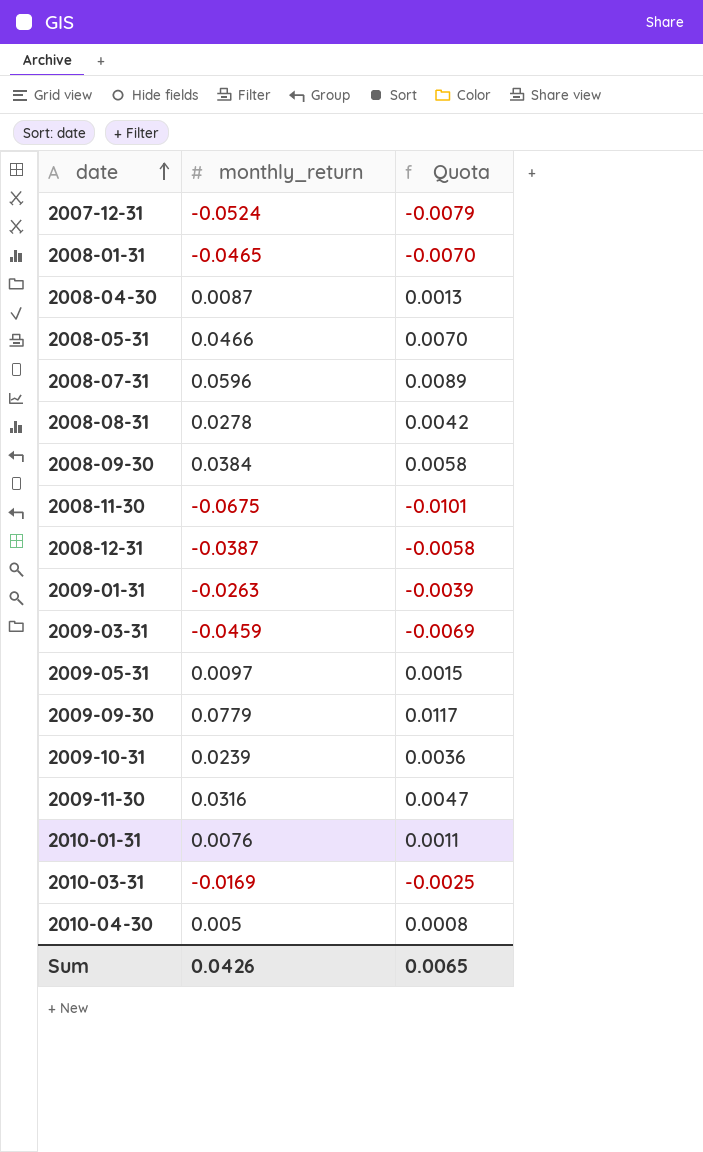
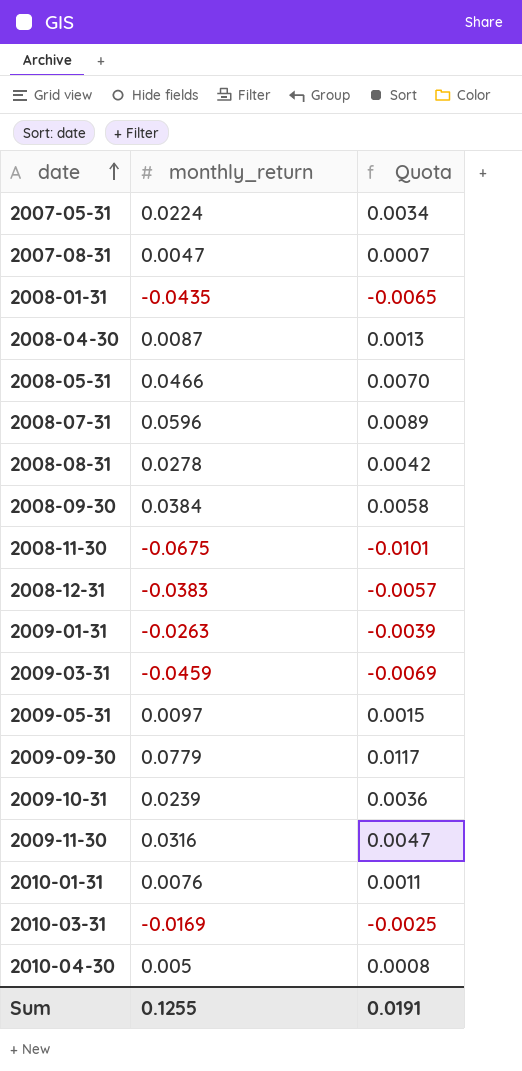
row 2007-12-31: -0.0524 | -0.0079 -> none
row 2007-05-31: none -> 0.0224 | 0.0034
row 2007-08-31: none -> 0.0047 | 0.0007
2008-01-31 | monthly_return: -0.0465 -> -0.0435
2008-01-31 | Quota: -0.0070 -> -0.0065
2008-12-31 | monthly_return: -0.0387 -> -0.0383
2008-12-31 | Quota: -0.0058 -> -0.0057
Sum | monthly_return: 0.0426 -> 0.1255
Sum | Quota: 0.0065 -> 0.0191

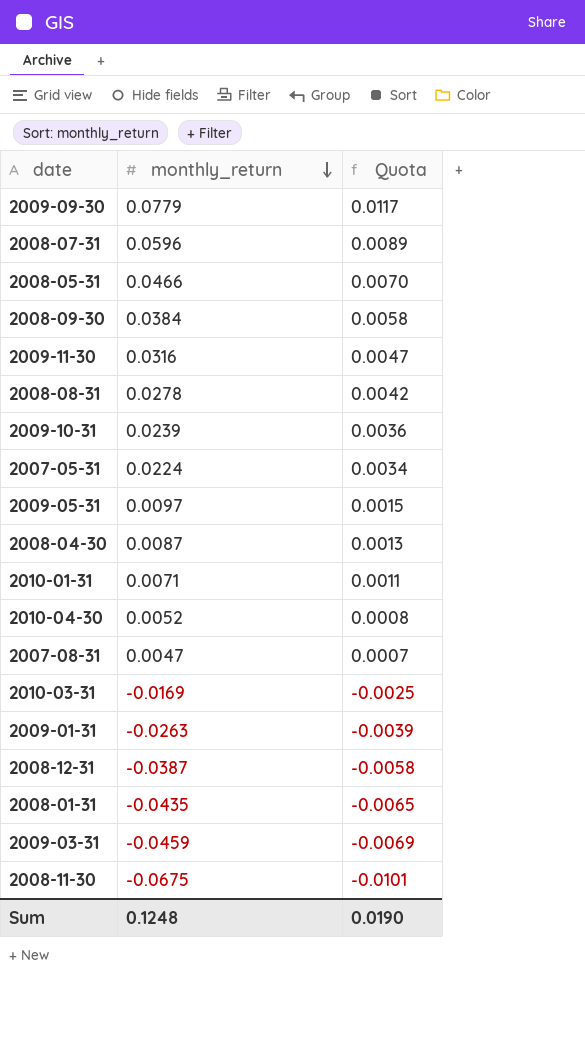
row order: date ascending -> monthly_return descending
2010-01-31 | monthly_return: 0.0076 -> 0.0071
2010-04-30 | monthly_return: 0.005 -> 0.0052
2008-12-31 | monthly_return: -0.0383 -> -0.0387
2008-12-31 | Quota: -0.0057 -> -0.0058
Sum | monthly_return: 0.1255 -> 0.1248
Sum | Quota: 0.0191 -> 0.0190

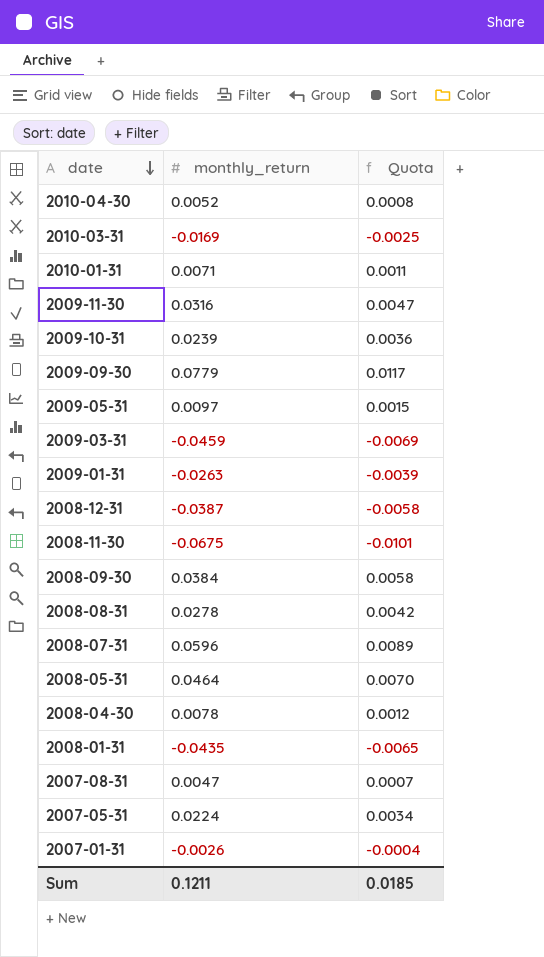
row order: monthly_return descending -> date descending
2008-05-31 | monthly_return: 0.0466 -> 0.0464
2008-04-30 | monthly_return: 0.0087 -> 0.0078
2008-04-30 | Quota: 0.0013 -> 0.0012
row 2007-01-31: none -> -0.0026 | -0.0004
Sum | monthly_return: 0.1248 -> 0.1211
Sum | Quota: 0.0190 -> 0.0185

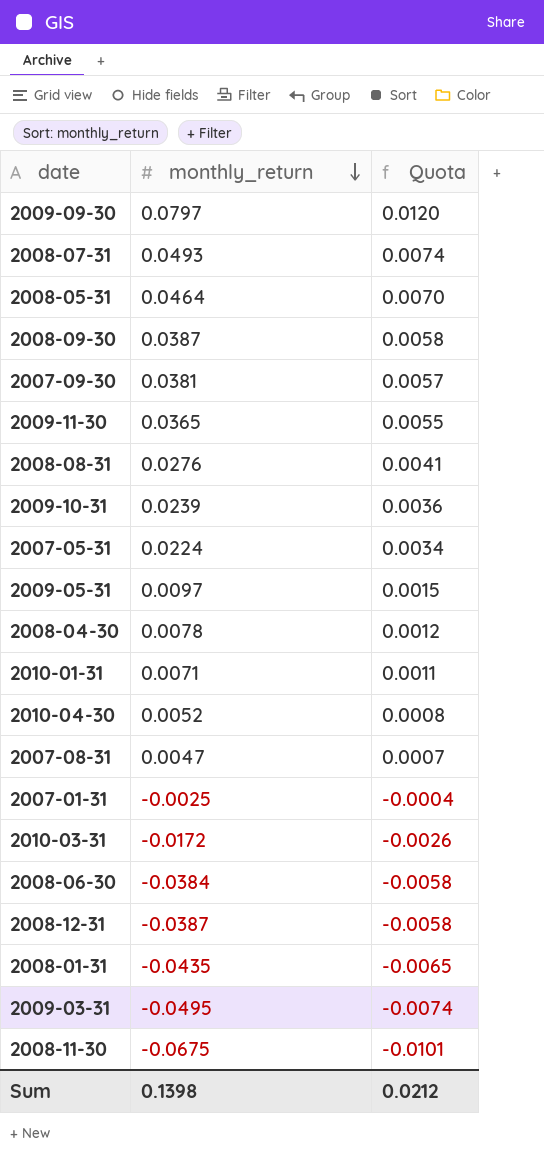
row order: date descending -> monthly_return descending
row 2009-01-31: -0.0263 | -0.0039 -> none
2009-09-30 | monthly_return: 0.0779 -> 0.0797
2009-09-30 | Quota: 0.0117 -> 0.0120
2008-07-31 | monthly_return: 0.0596 -> 0.0493
2008-07-31 | Quota: 0.0089 -> 0.0074
2008-09-30 | monthly_return: 0.0384 -> 0.0387
row 2007-09-30: none -> 0.0381 | 0.0057
2009-11-30 | monthly_return: 0.0316 -> 0.0365
2009-11-30 | Quota: 0.0047 -> 0.0055
2008-08-31 | monthly_return: 0.0278 -> 0.0276
2008-08-31 | Quota: 0.0042 -> 0.0041
2007-01-31 | monthly_return: -0.0026 -> -0.0025
2010-03-31 | monthly_return: -0.0169 -> -0.0172
2010-03-31 | Quota: -0.0025 -> -0.0026
row 2008-06-30: none -> -0.0384 | -0.0058
2009-03-31 | monthly_return: -0.0459 -> -0.0495
2009-03-31 | Quota: -0.0069 -> -0.0074
Sum | monthly_return: 0.1211 -> 0.1398
Sum | Quota: 0.0185 -> 0.0212

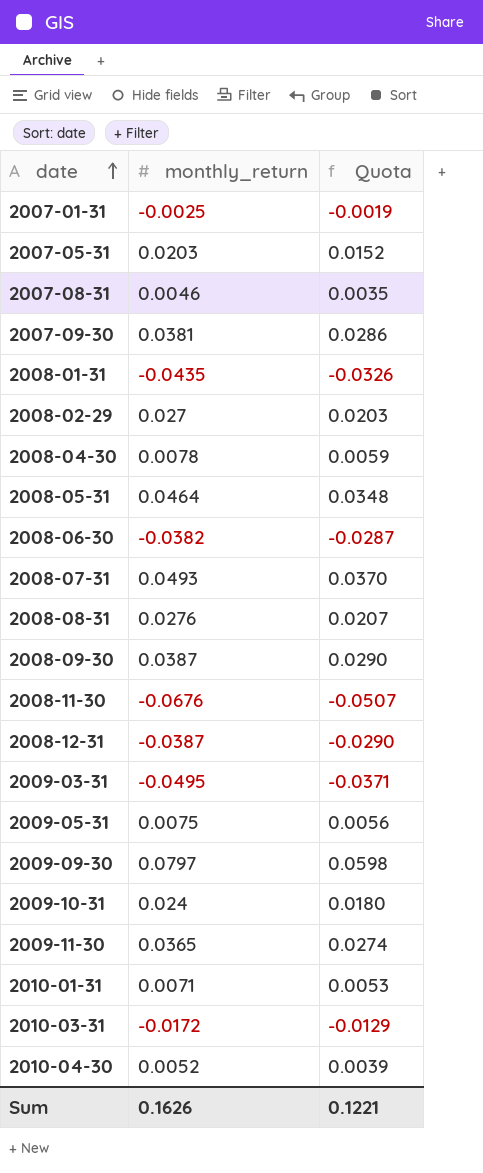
row order: monthly_return descending -> date ascending
column Quota | formula: [monthly_return] * 0.15 -> [monthly_return] * 0.75
2007-05-31 | monthly_return: 0.0224 -> 0.0203
2007-08-31 | monthly_return: 0.0047 -> 0.0046
row 2008-02-29: none -> 0.027 | 0.0203
2008-06-30 | monthly_return: -0.0384 -> -0.0382
2008-11-30 | monthly_return: -0.0675 -> -0.0676
2009-05-31 | monthly_return: 0.0097 -> 0.0075
2009-10-31 | monthly_return: 0.0239 -> 0.024
Sum | monthly_return: 0.1398 -> 0.1626
Sum | Quota: 0.0212 -> 0.1221

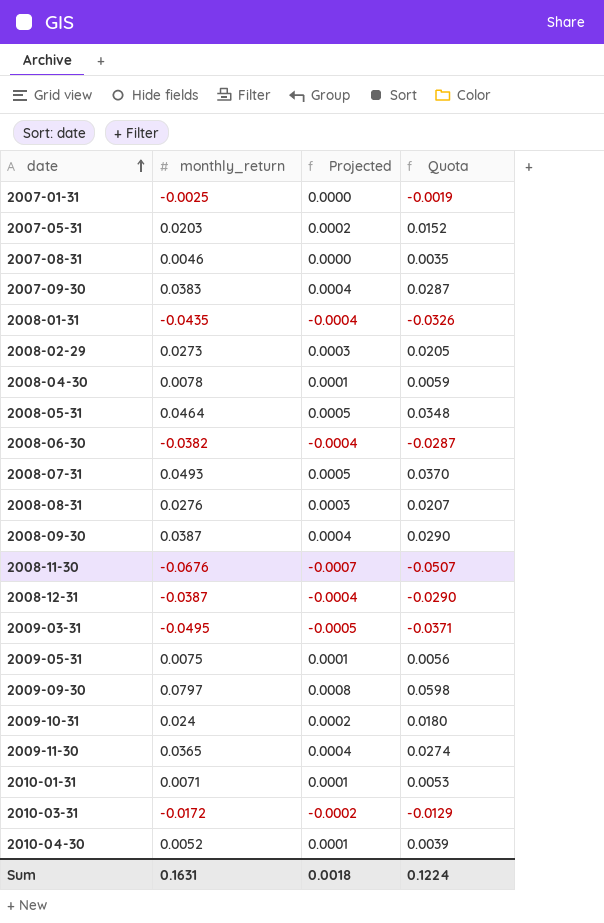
column Projected | formula: none -> [monthly_return] * 0.01
2007-09-30 | monthly_return: 0.0381 -> 0.0383
2007-09-30 | Quota: 0.0286 -> 0.0287
2008-02-29 | monthly_return: 0.027 -> 0.0273
2008-02-29 | Quota: 0.0203 -> 0.0205
Sum | monthly_return: 0.1626 -> 0.1631
Sum | Quota: 0.1221 -> 0.1224

